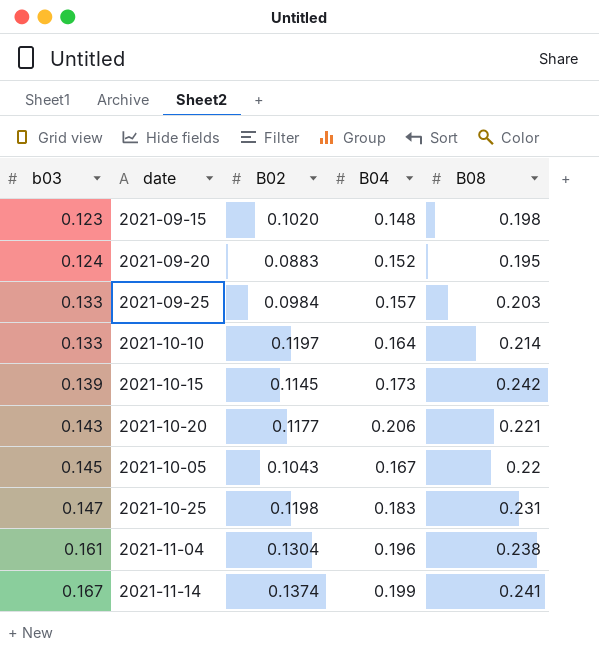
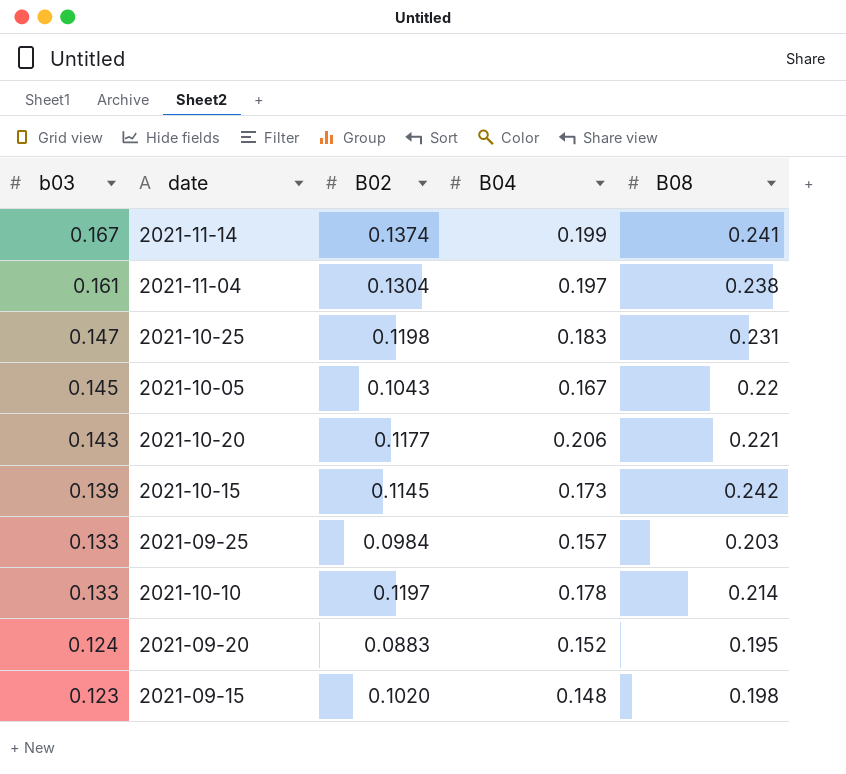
row order: b03 ascending -> b03 descending
2021-11-04 | B04: 0.196 -> 0.197
2021-10-10 | B04: 0.164 -> 0.178

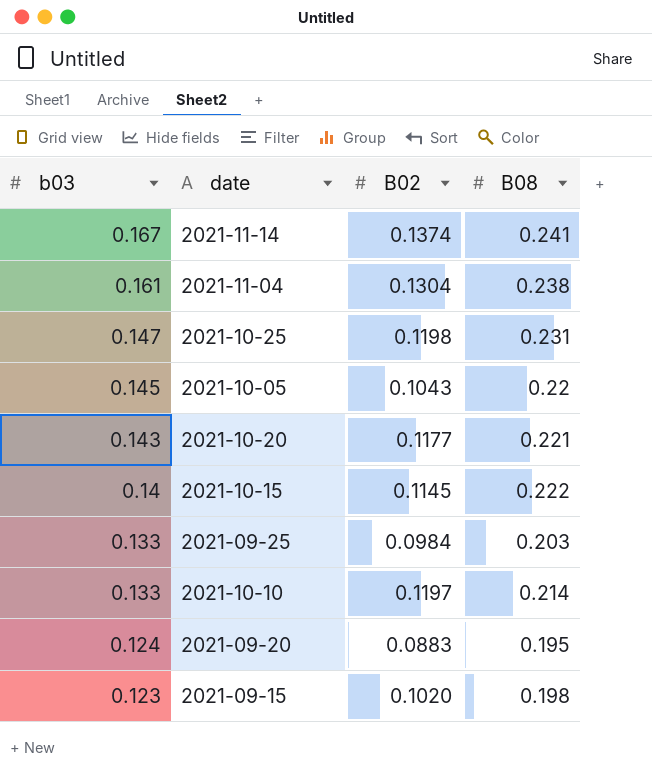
column B04 | position: 4 -> none
2021-10-15 | b03: 0.139 -> 0.14
2021-10-15 | B08: 0.242 -> 0.222

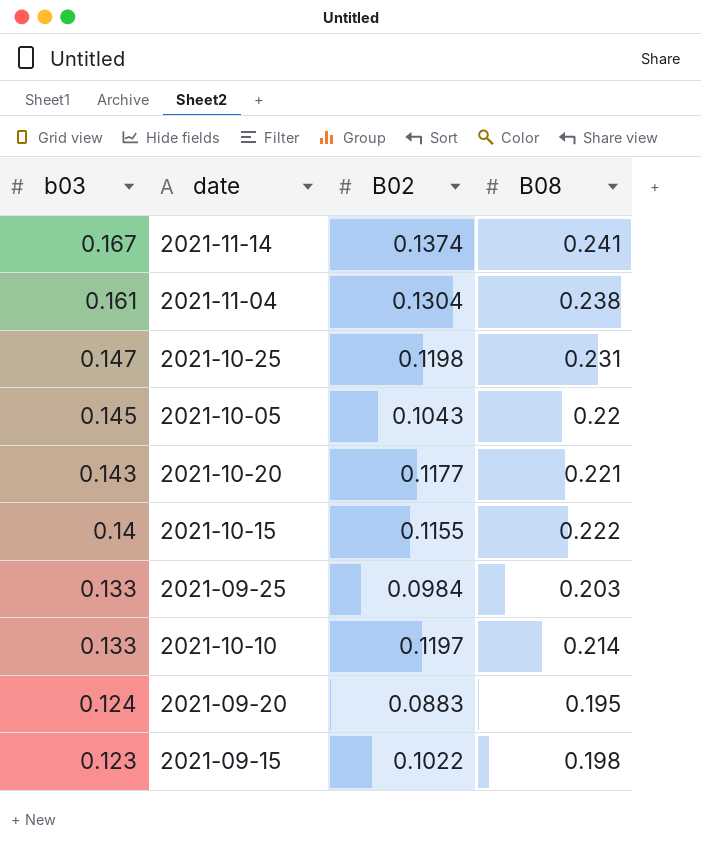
2021-10-15 | B02: 0.1145 -> 0.1155
2021-09-15 | B02: 0.1020 -> 0.1022

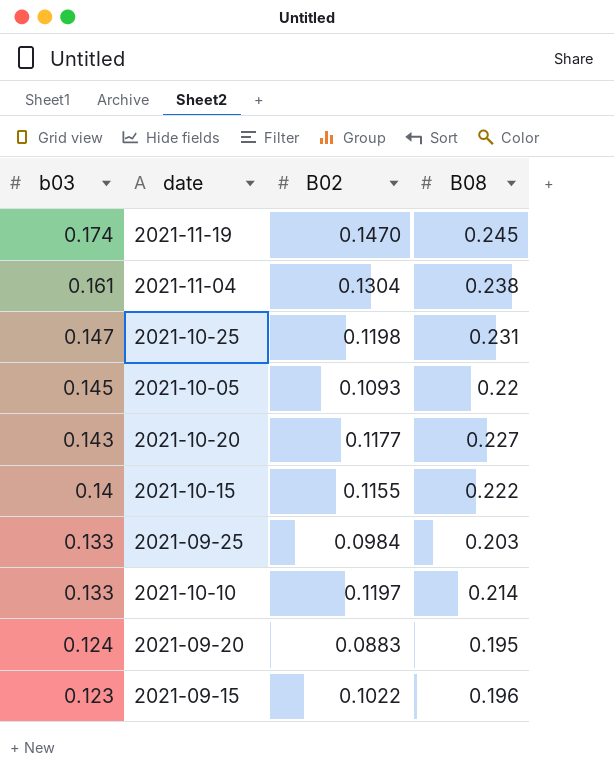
row 2021-11-14: 0.167 | 0.1374 | 0.241 -> none
row 2021-11-19: none -> 0.174 | 0.1470 | 0.245
2021-10-05 | B02: 0.1043 -> 0.1093
2021-10-20 | B08: 0.221 -> 0.227
2021-09-15 | B08: 0.198 -> 0.196

